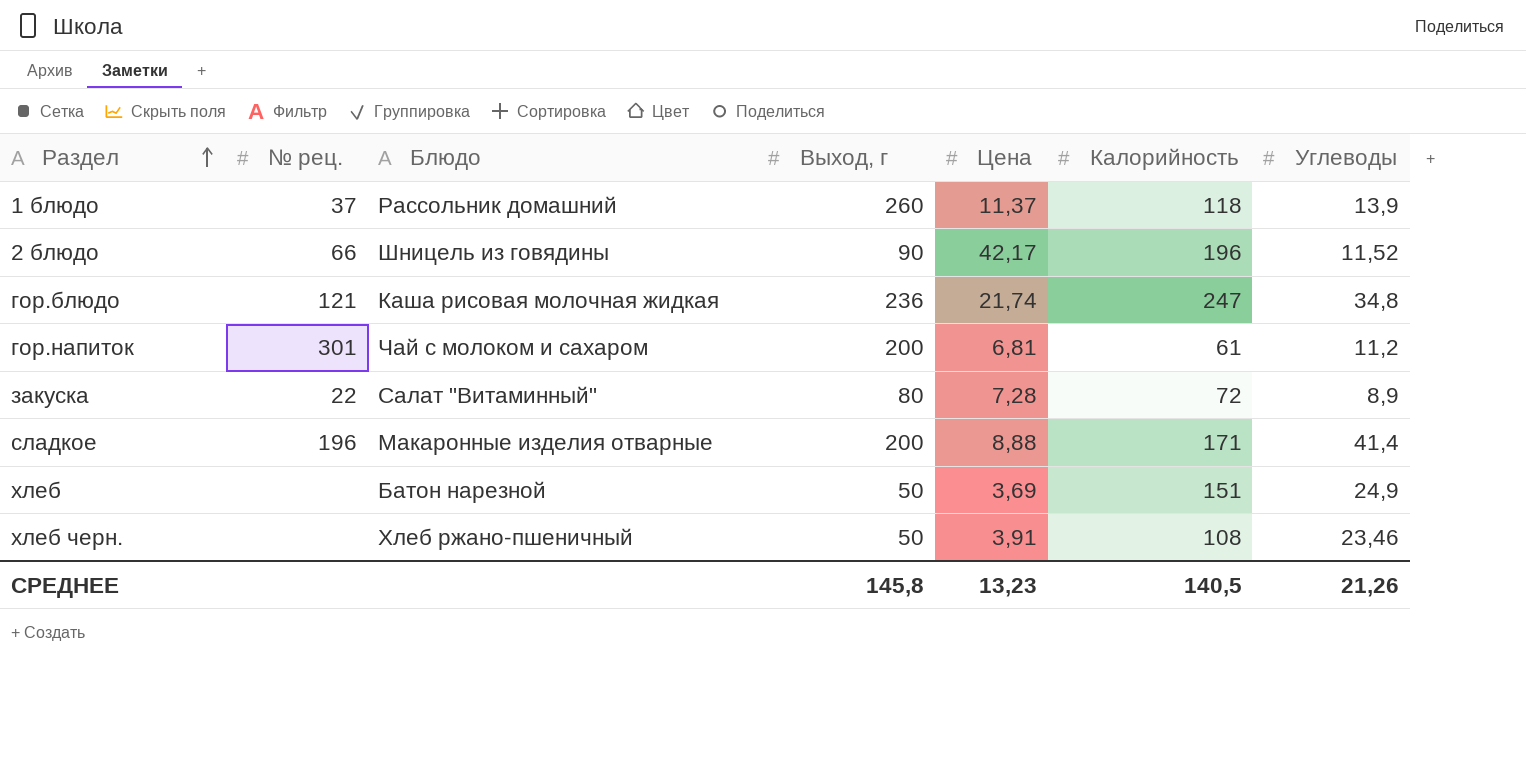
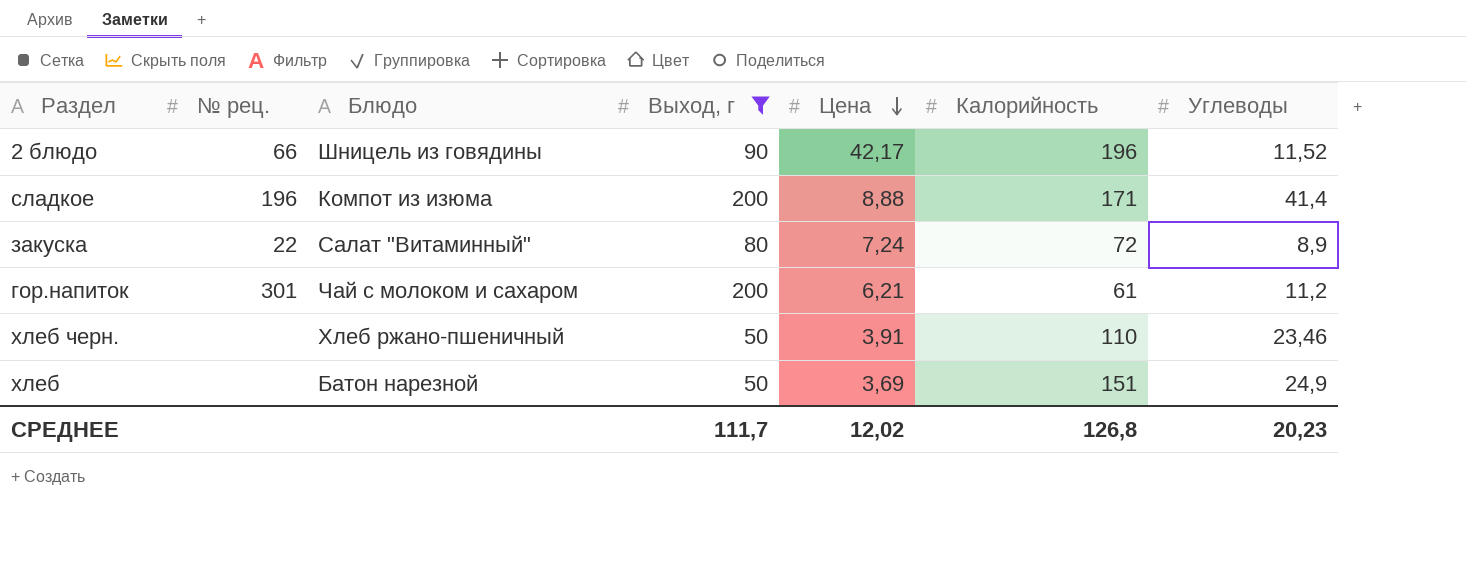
filter: none -> Выход, г <= 200
row order: Раздел ascending -> Цена descending
сладкое | Блюдо: Макаронные изделия отварные -> Компот из изюма
закуска | Цена: 7,28 -> 7,24
гор.напиток | Цена: 6,81 -> 6,21
хлеб черн. | Калорийность: 108 -> 110
СРЕДНЕЕ | Выход, г: 145,8 -> 111,7
СРЕДНЕЕ | Цена: 13,23 -> 12,02
СРЕДНЕЕ | Калорийность: 140,5 -> 126,8
СРЕДНЕЕ | Углеводы: 21,26 -> 20,23

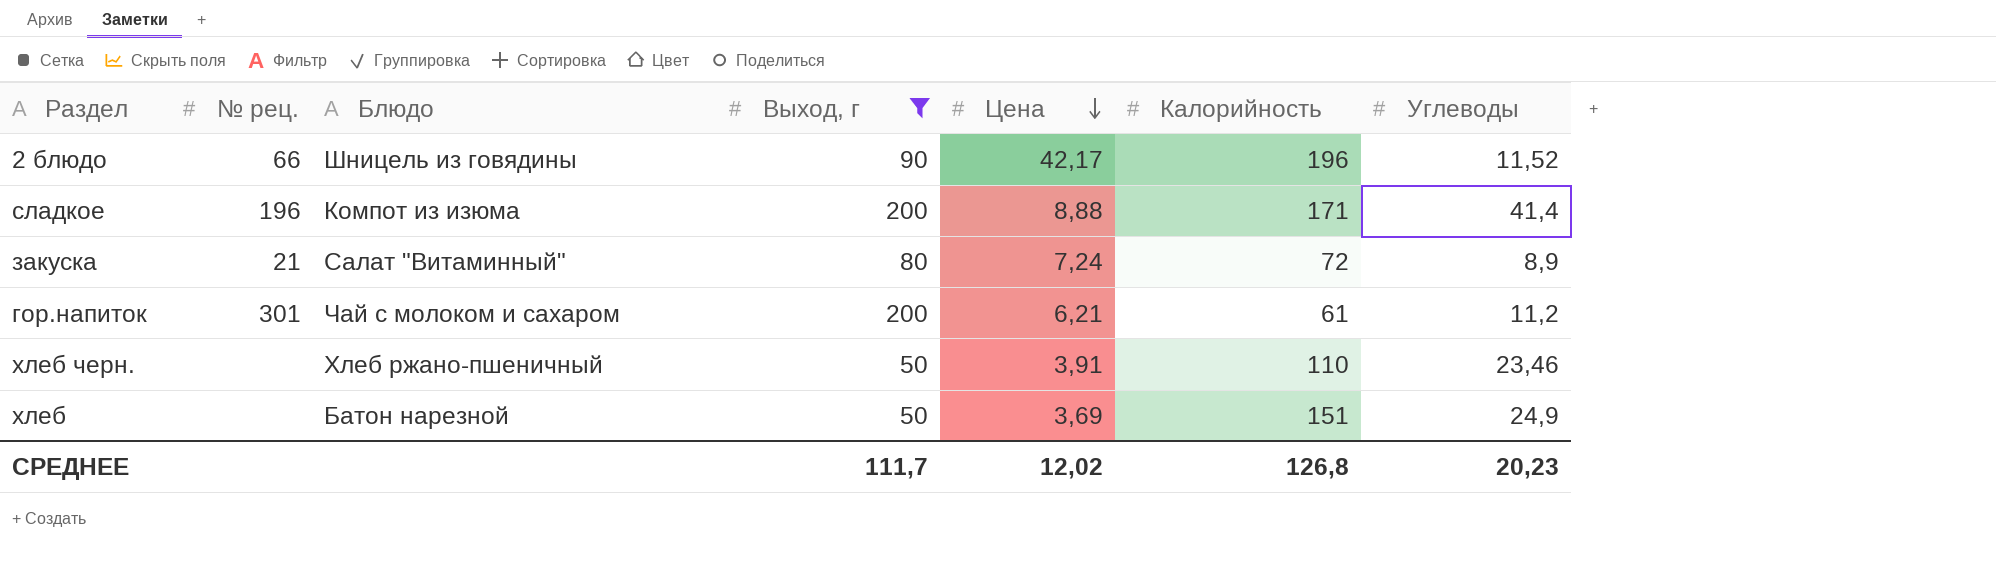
закуска | № рец.: 22 -> 21

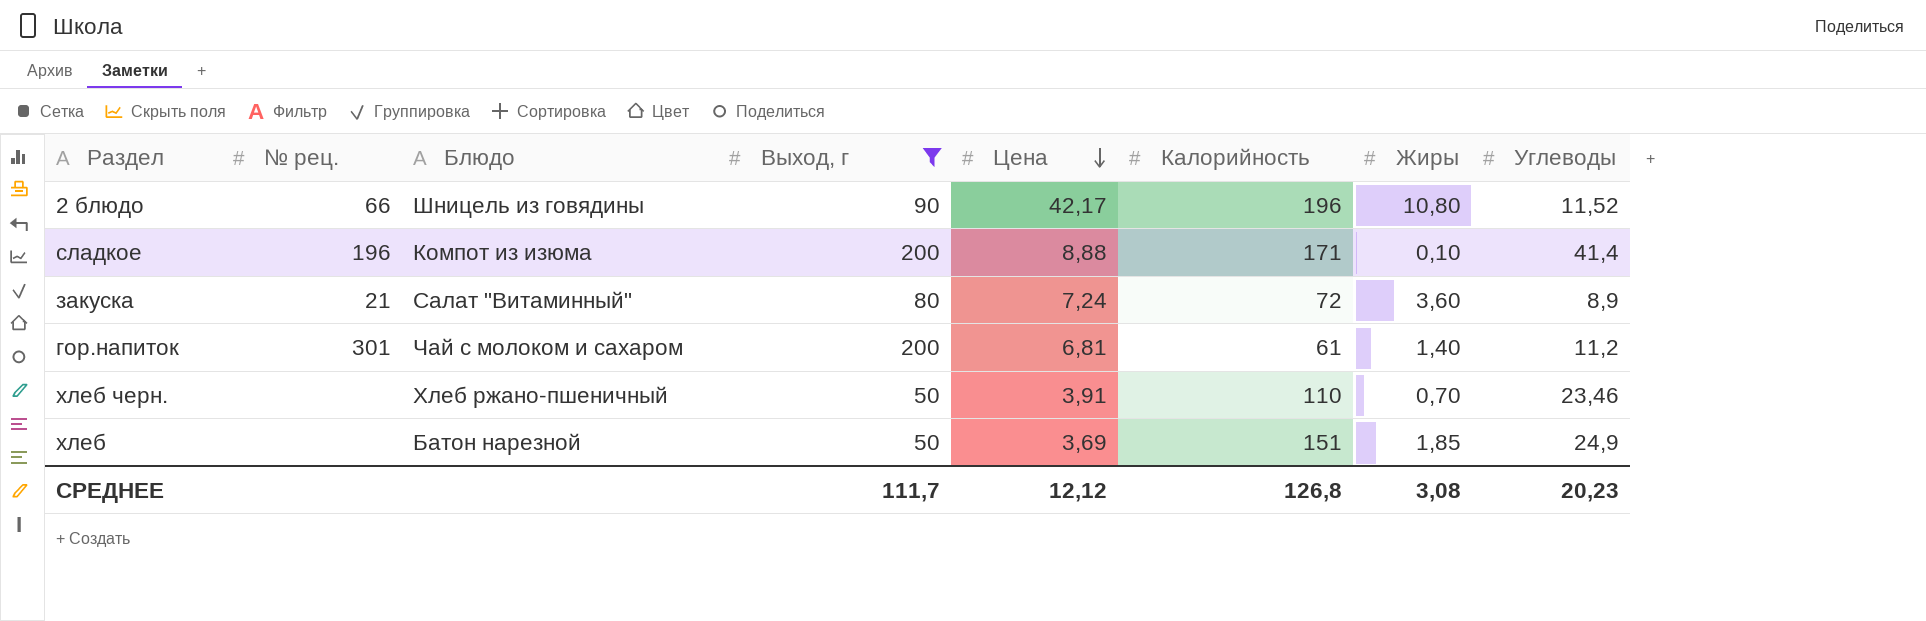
column Жиры | position: none -> 7
гор.напиток | Цена: 6,21 -> 6,81
СРЕДНЕЕ | Цена: 12,02 -> 12,12

